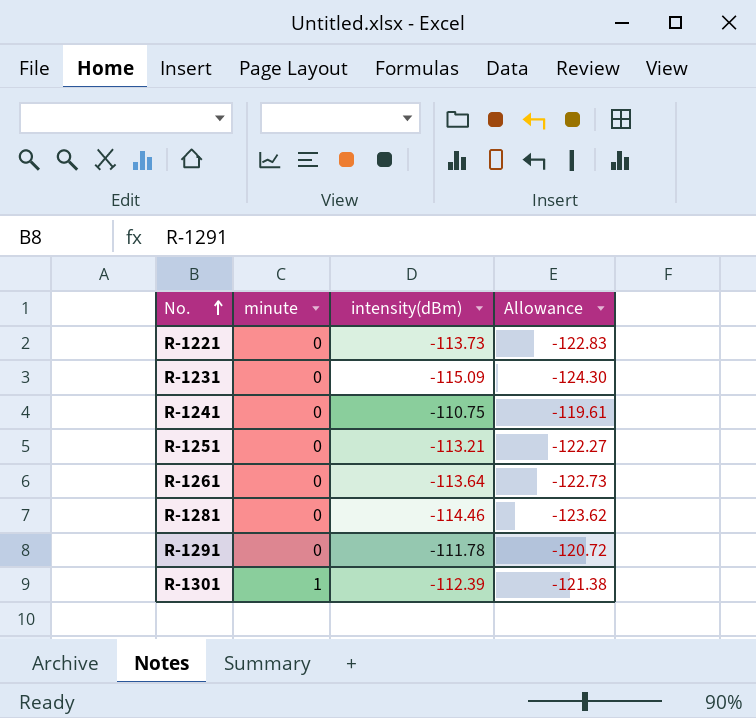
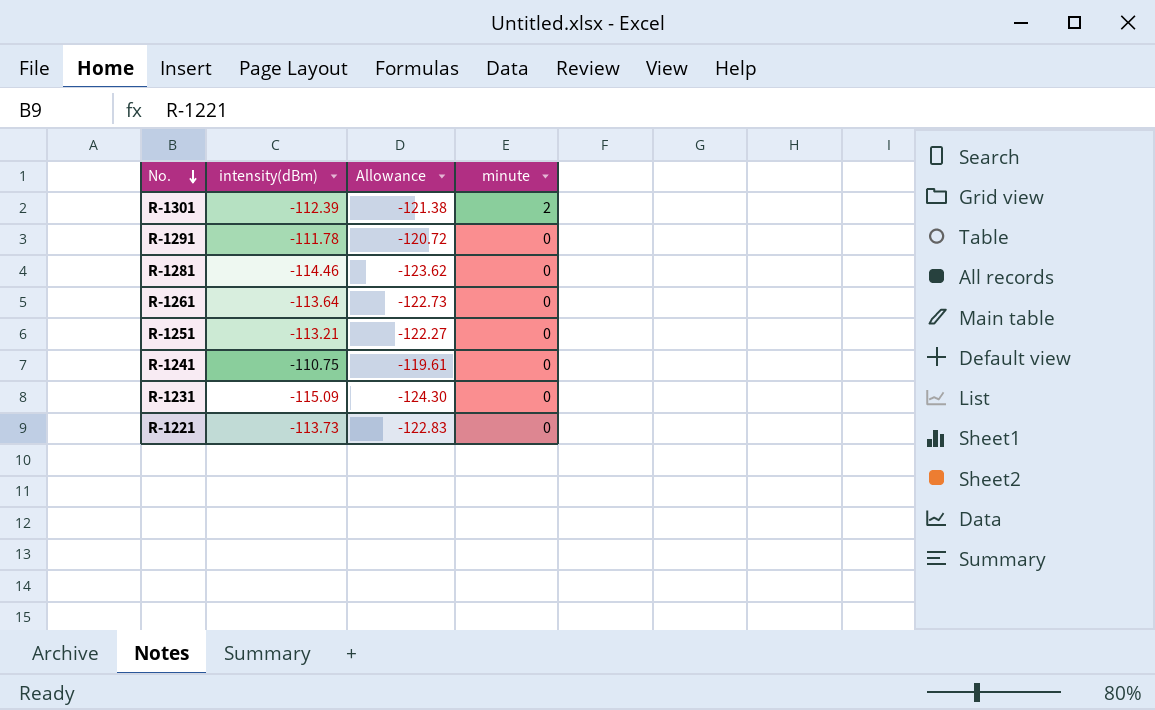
row order: No. ascending -> No. descending
column minute | position: 2 -> 4
R-1301 | minute: 1 -> 2

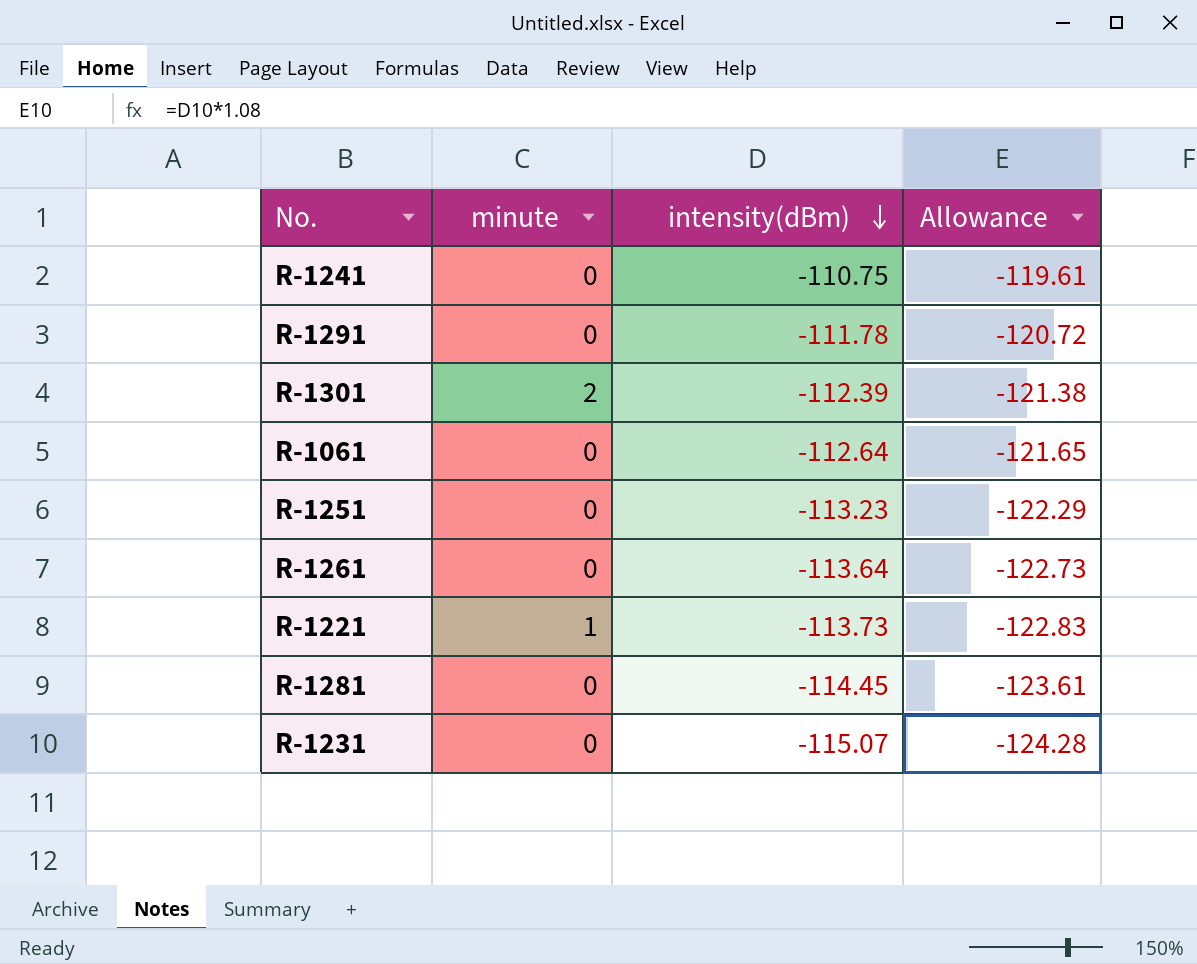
row order: No. descending -> intensity(dBm) descending
column minute | position: 4 -> 2
row R-1061: none -> 0 | -112.64 | -121.65
R-1251 | intensity(dBm): -113.21 -> -113.23
R-1251 | Allowance: -122.27 -> -122.29
R-1221 | minute: 0 -> 1
R-1281 | intensity(dBm): -114.46 -> -114.45
R-1281 | Allowance: -123.62 -> -123.61
R-1231 | intensity(dBm): -115.09 -> -115.07
R-1231 | Allowance: -124.30 -> -124.28

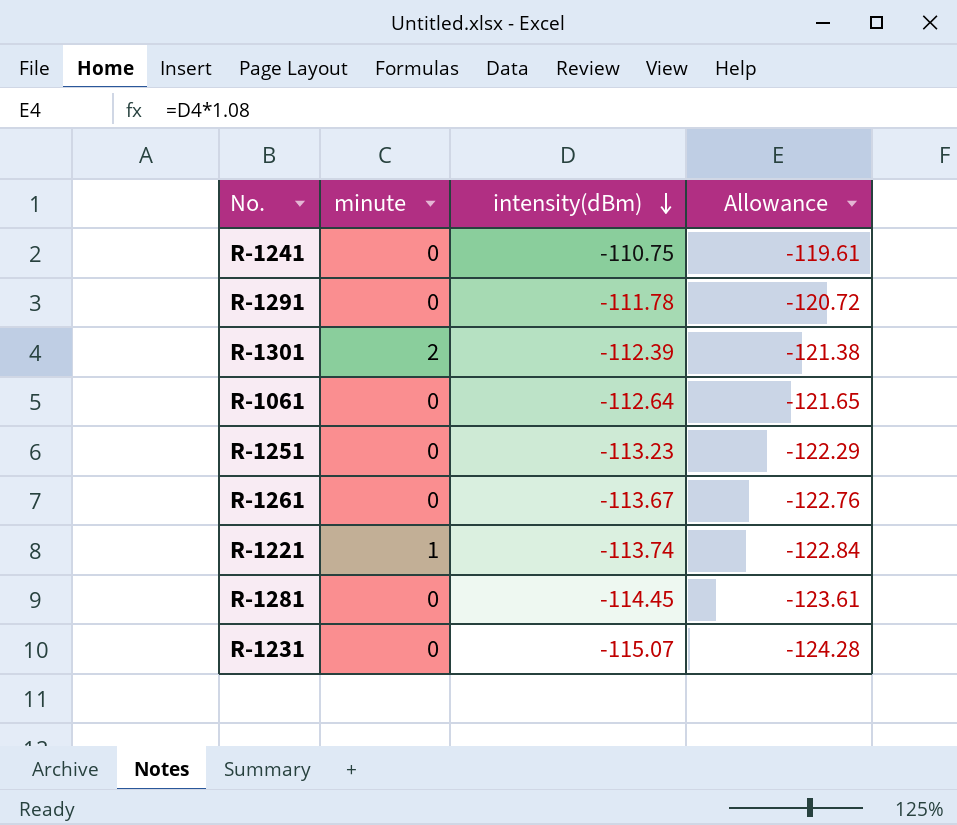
R-1261 | intensity(dBm): -113.64 -> -113.67
R-1261 | Allowance: -122.73 -> -122.76
R-1221 | intensity(dBm): -113.73 -> -113.74
R-1221 | Allowance: -122.83 -> -122.84

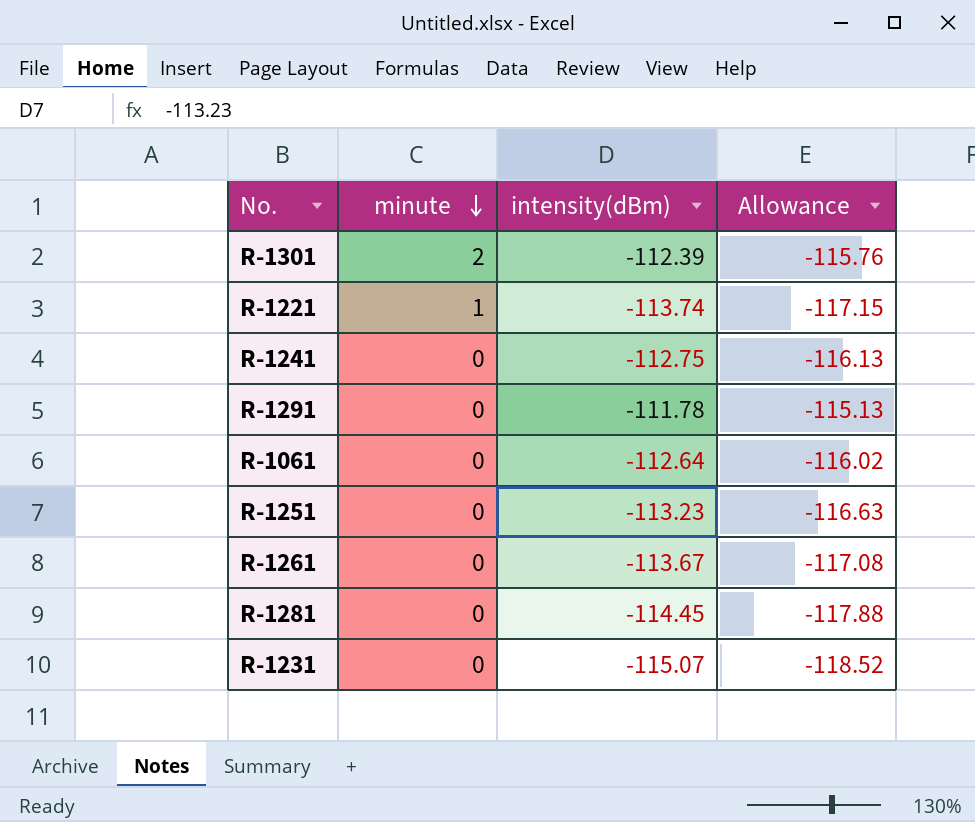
row order: intensity(dBm) descending -> minute descending
column Allowance | formula: [intensity(dBm)] * 1.08 -> [intensity(dBm)] * 1.03
R-1241 | intensity(dBm): -110.75 -> -112.75

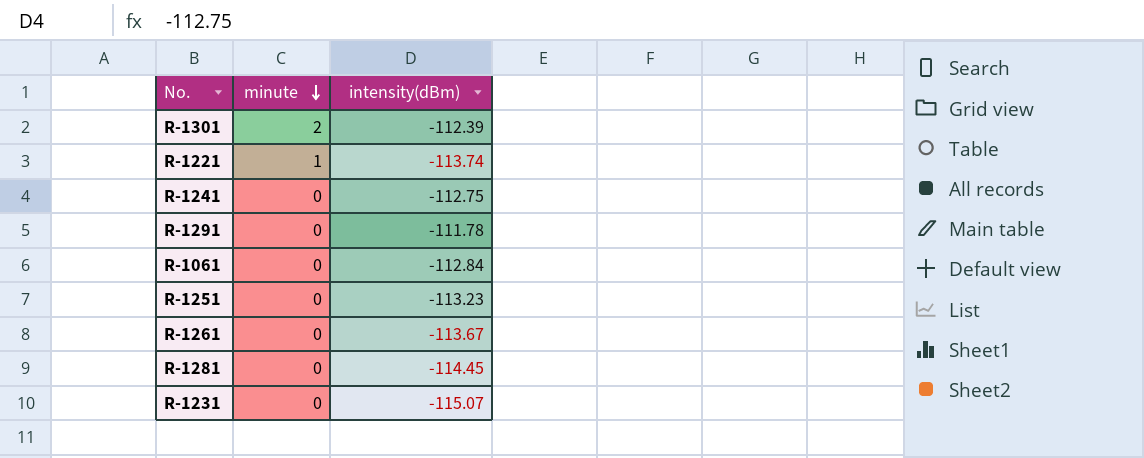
column Allowance | formula: [intensity(dBm)] * 1.03 -> none
R-1061 | intensity(dBm): -112.64 -> -112.84

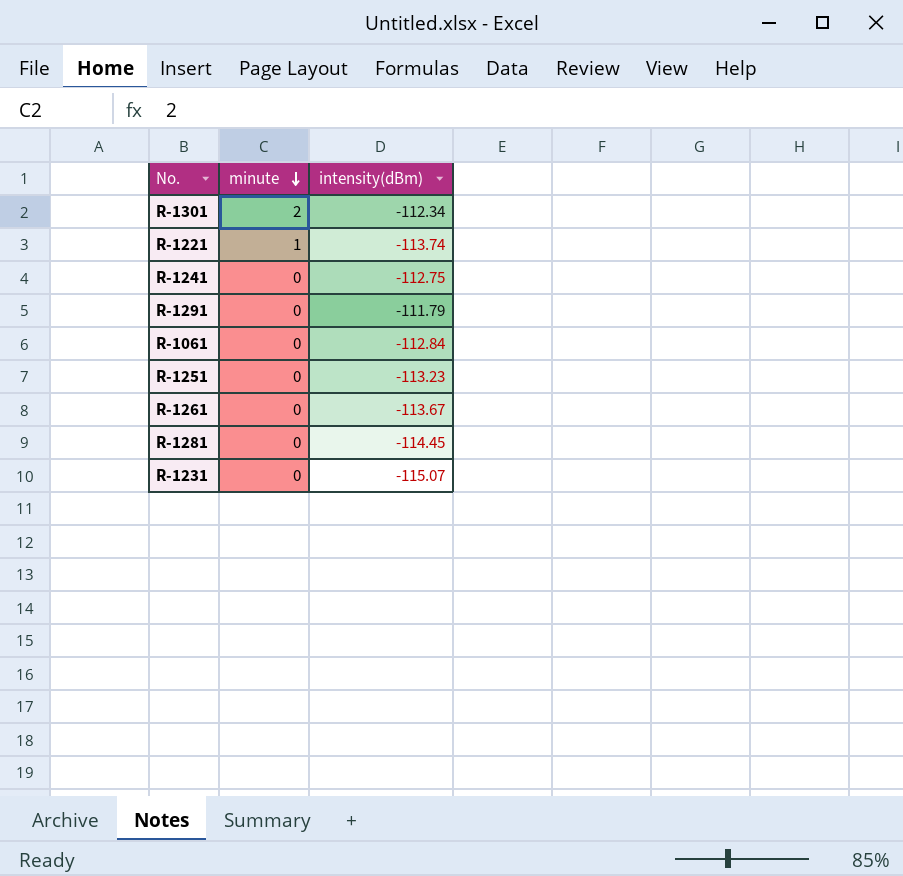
R-1301 | intensity(dBm): -112.39 -> -112.34
R-1291 | intensity(dBm): -111.78 -> -111.79

